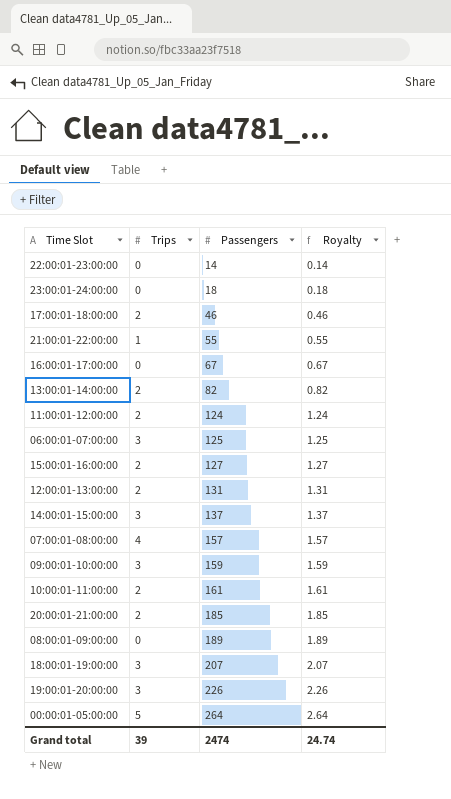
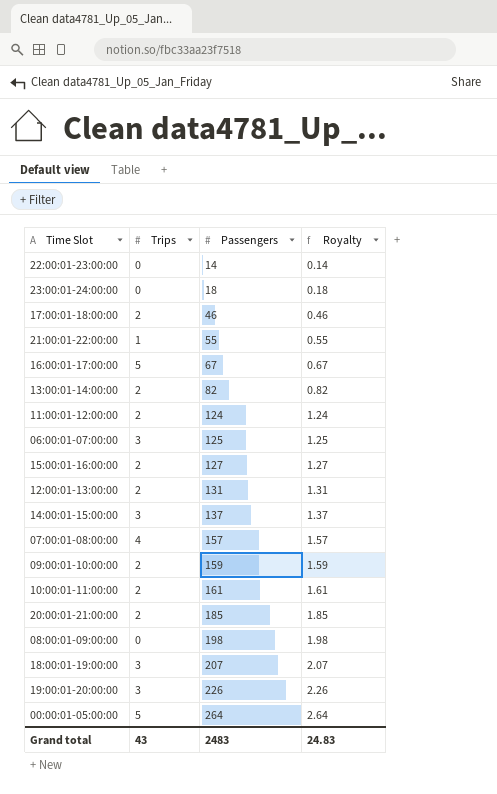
16:00:01-17:00:00 | Trips: 0 -> 5
09:00:01-10:00:00 | Trips: 3 -> 2
08:00:01-09:00:00 | Passengers: 189 -> 198
08:00:01-09:00:00 | Royalty: 1.89 -> 1.98
Grand total | Trips: 39 -> 43
Grand total | Passengers: 2474 -> 2483
Grand total | Royalty: 24.74 -> 24.83

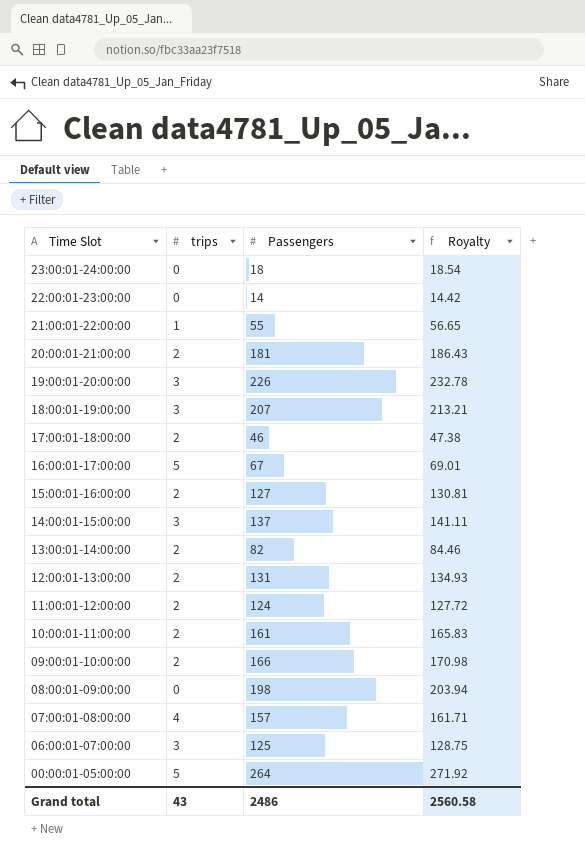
row order: Passengers ascending -> Time Slot descending
column name: Trips -> trips
column Royalty | formula: [Passengers] * 0.01 -> [Passengers] * 1.03
20:00:01-21:00:00 | Passengers: 185 -> 181
09:00:01-10:00:00 | Passengers: 159 -> 166
Grand total | Passengers: 2483 -> 2486
Grand total | Royalty: 24.83 -> 2560.58

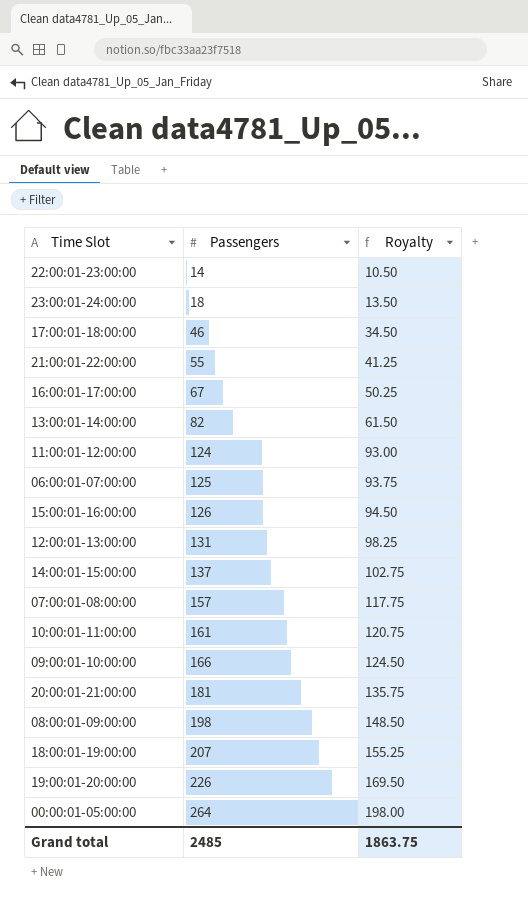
row order: Time Slot descending -> Passengers ascending
column trips | position: 2 -> none
column Royalty | formula: [Passengers] * 1.03 -> [Passengers] * 0.75
15:00:01-16:00:00 | Passengers: 127 -> 126
Grand total | Passengers: 2486 -> 2485
Grand total | Royalty: 2560.58 -> 1863.75

